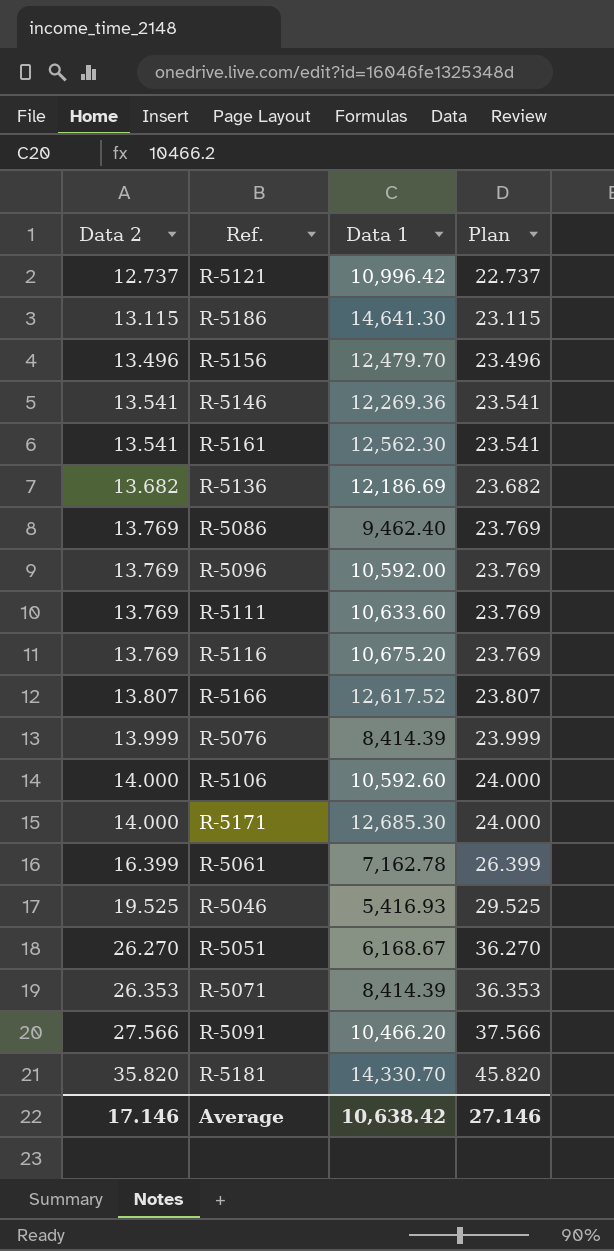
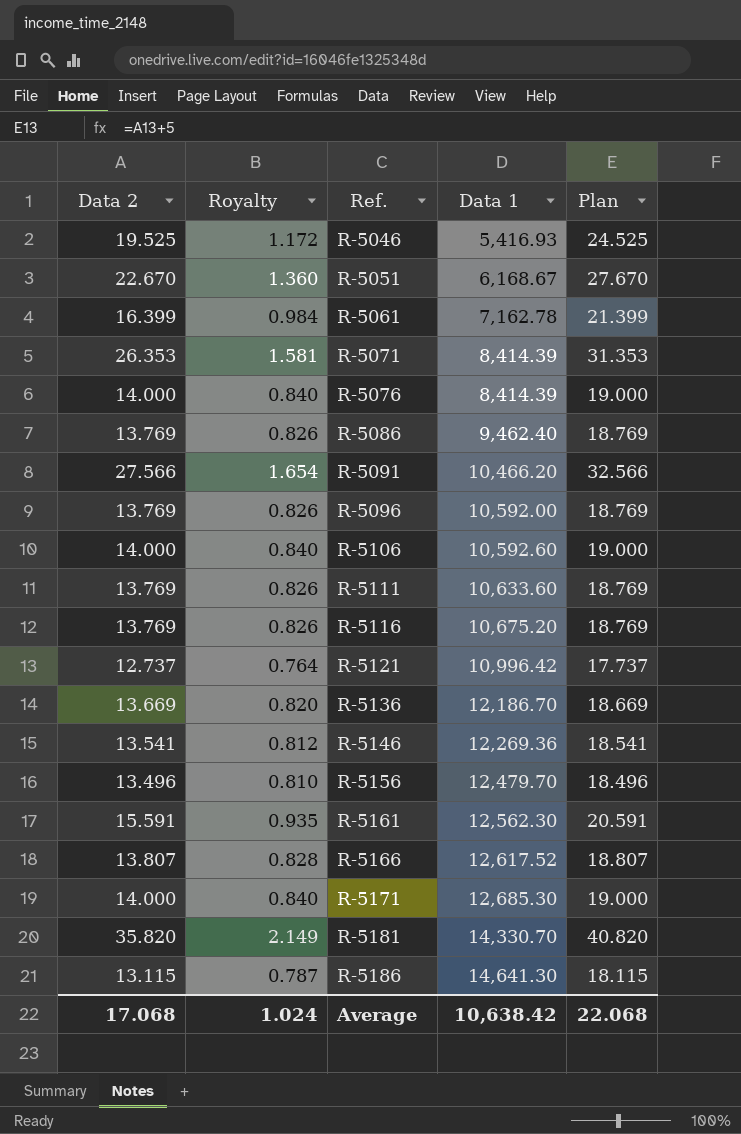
row order: Data 2 ascending -> Ref. ascending
column Royalty | formula: none -> [Data 2] * 0.06
column Plan | formula: [Data 2] + 10 -> [Data 2] + 5
R-5051 | Data 2: 26.270 -> 22.670
R-5076 | Data 2: 13.999 -> 14.000
R-5136 | Data 2: 13.682 -> 13.669
R-5136 | Data 1: 12,186.69 -> 12,186.70
R-5161 | Data 2: 13.541 -> 15.591
Average | Data 2: 17.146 -> 17.068
Average | Plan: 27.146 -> 22.068

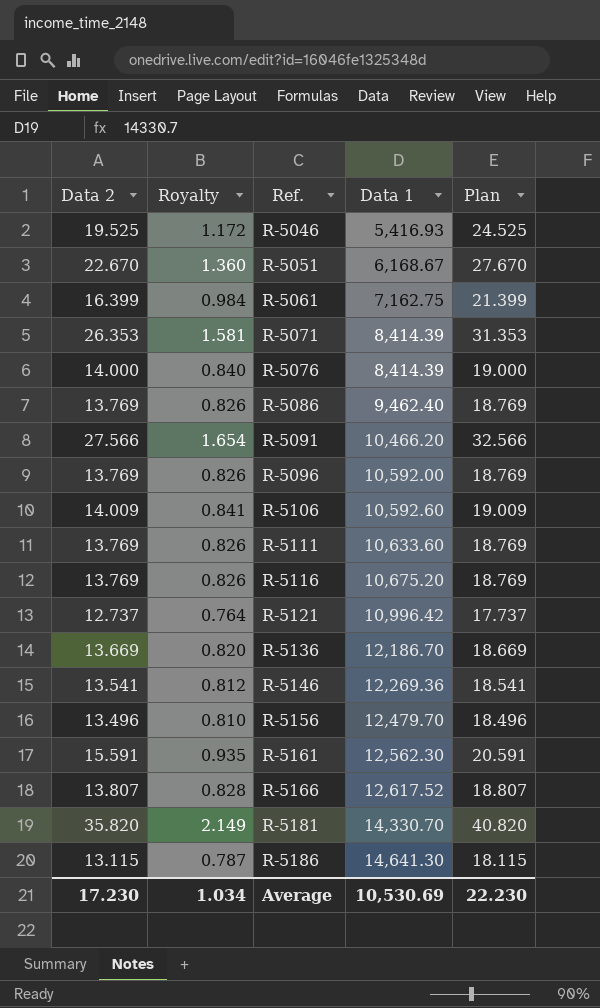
row R-5171: 14.000 | 0.840 | 12,685.30 | 19.000 -> none
R-5061 | Data 1: 7,162.78 -> 7,162.75
R-5106 | Data 2: 14.000 -> 14.009
R-5106 | Royalty: 0.840 -> 0.841
R-5106 | Plan: 19.000 -> 19.009
Average | Data 2: 17.068 -> 17.230
Average | Royalty: 1.024 -> 1.034
Average | Data 1: 10,638.42 -> 10,530.69
Average | Plan: 22.068 -> 22.230

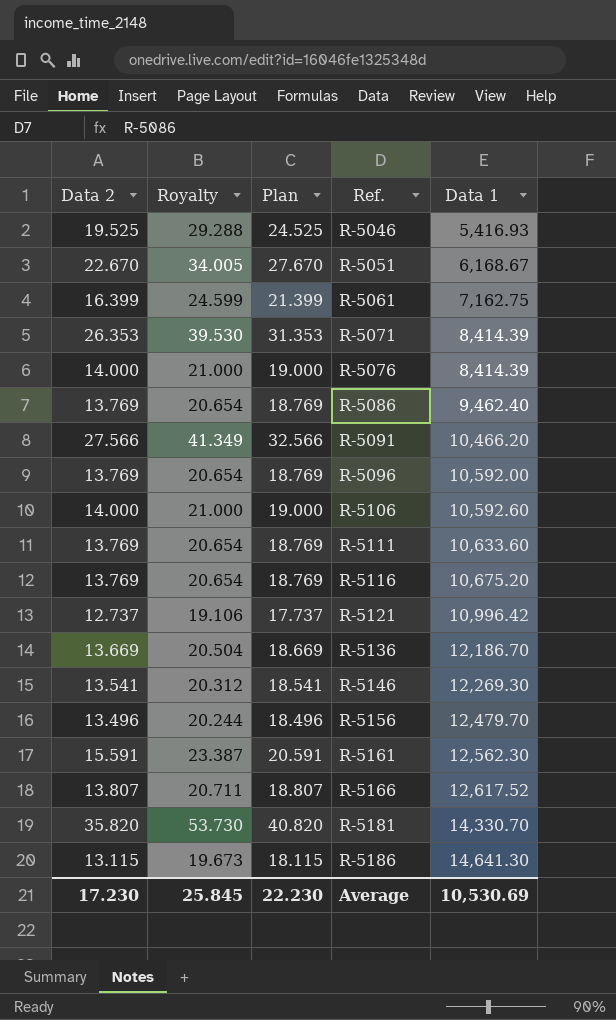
column Royalty | formula: [Data 2] * 0.06 -> [Data 2] * 1.5
column Plan | position: 5 -> 3
R-5106 | Data 2: 14.009 -> 14.000
R-5106 | Plan: 19.009 -> 19.000
R-5146 | Data 1: 12,269.36 -> 12,269.30
Average | Royalty: 1.034 -> 25.845

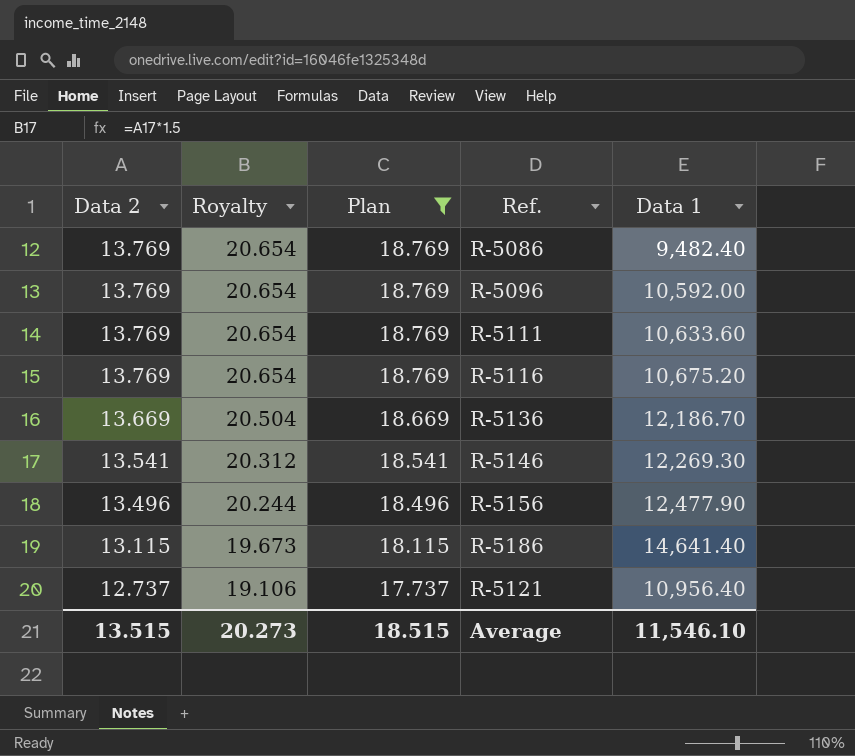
filter: none -> Plan <= 18.769
row order: Ref. ascending -> Data 2 descending
R-5086 | Data 1: 9,462.40 -> 9,482.40
R-5156 | Data 1: 12,479.70 -> 12,477.90
R-5186 | Data 1: 14,641.30 -> 14,641.40
R-5121 | Data 1: 10,996.42 -> 10,956.40
Average | Data 2: 17.230 -> 13.515
Average | Royalty: 25.845 -> 20.273
Average | Plan: 22.230 -> 18.515
Average | Data 1: 10,530.69 -> 11,546.10

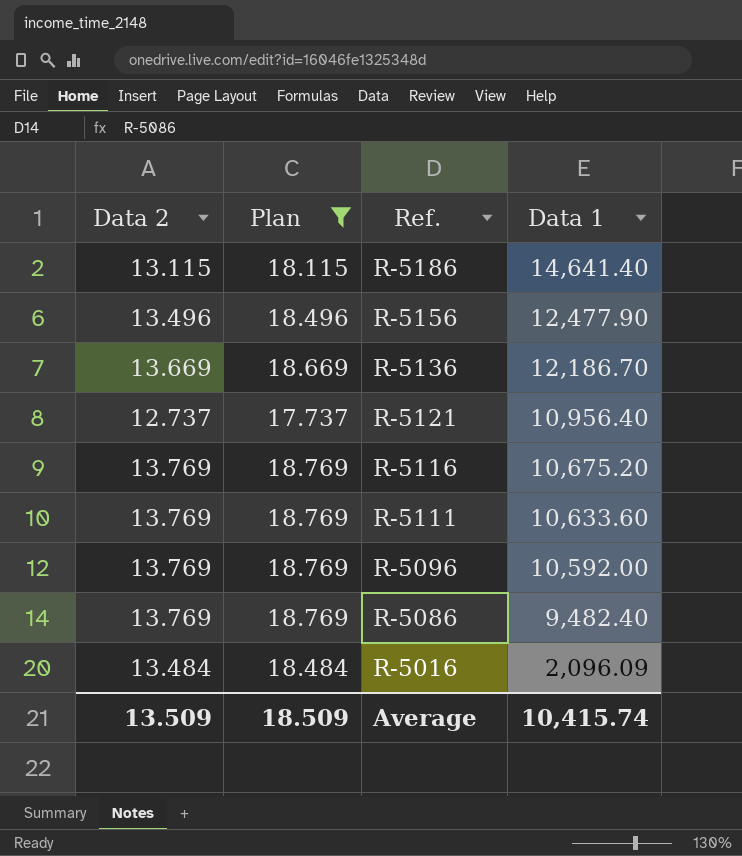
row order: Data 2 descending -> Ref. descending
column Royalty | formula: [Data 2] * 1.5 -> none
row R-5146: 13.541 | 20.312 | 18.541 | 12,269.30 -> none
row R-5016: none -> 13.484 | 18.484 | 2,096.09
Average | Data 2: 13.515 -> 13.509
Average | Plan: 18.515 -> 18.509
Average | Data 1: 11,546.10 -> 10,415.74

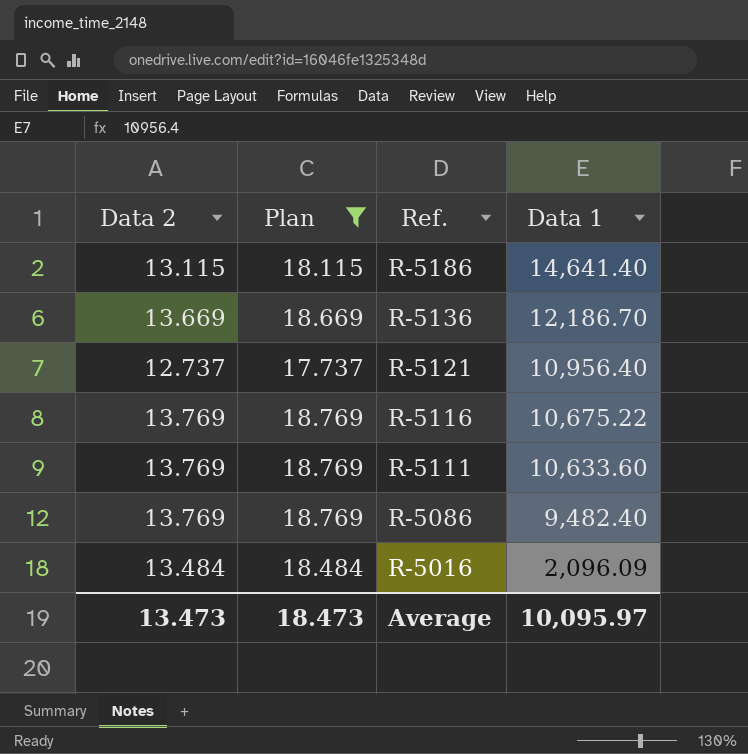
row R-5156: 13.496 | 18.496 | 12,477.90 -> none
row R-5096: 13.769 | 18.769 | 10,592.00 -> none
R-5116 | Data 1: 10,675.20 -> 10,675.22
Average | Data 2: 13.509 -> 13.473
Average | Plan: 18.509 -> 18.473
Average | Data 1: 10,415.74 -> 10,095.97

